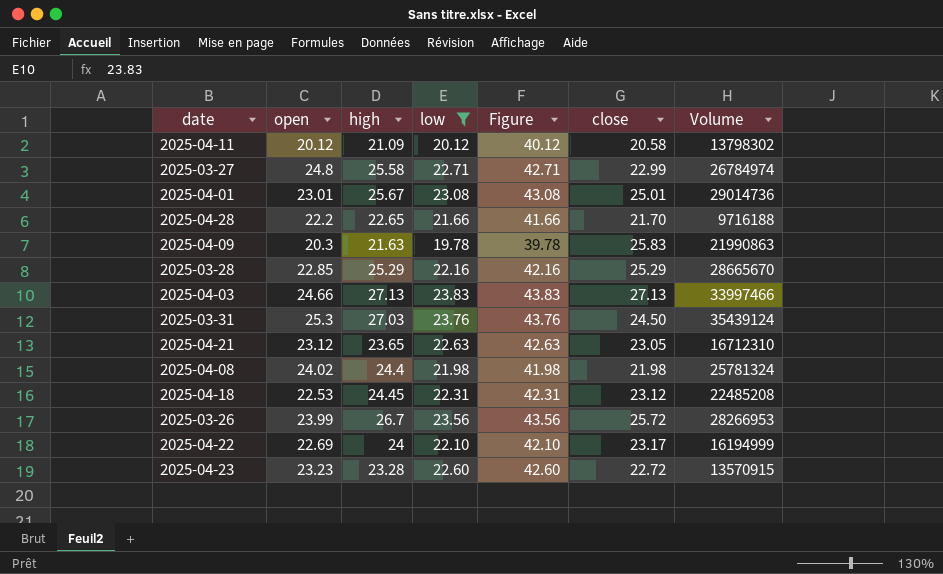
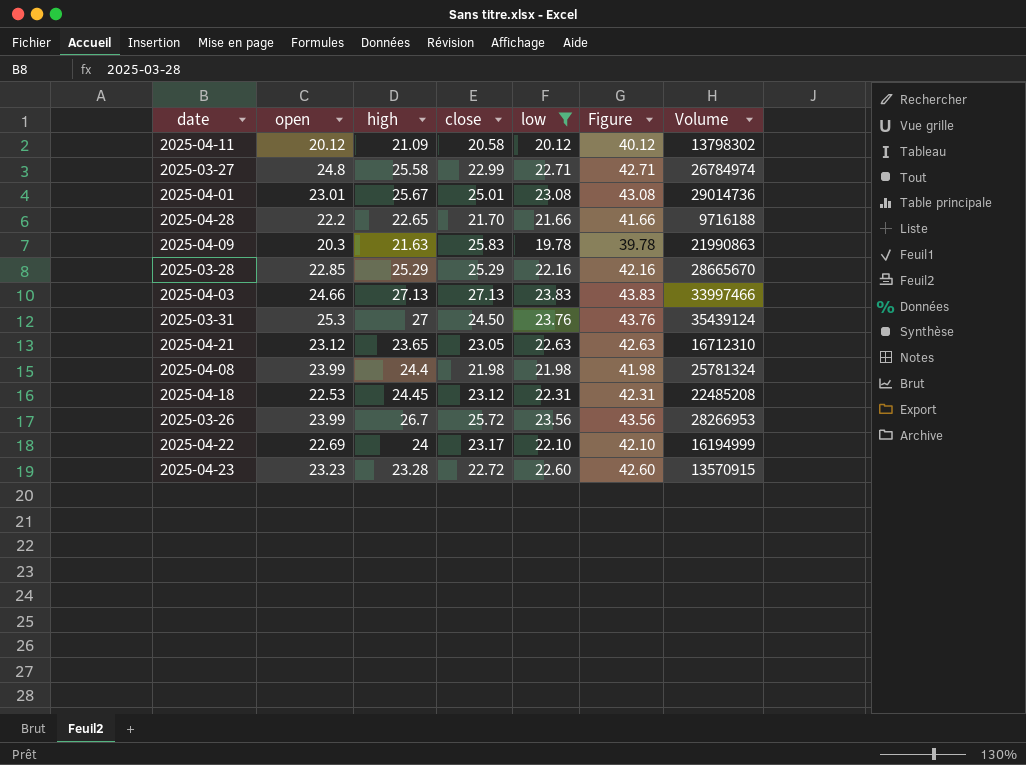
column close | position: 6 -> 4
2025-03-31 | high: 27.03 -> 27
2025-04-08 | open: 24.02 -> 23.99

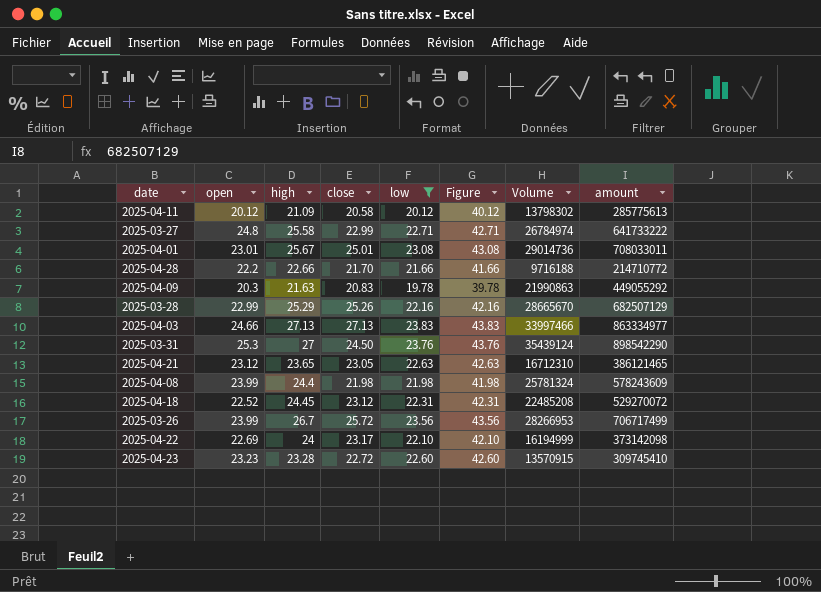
column amount | position: none -> 8
2025-04-28 | high: 22.65 -> 22.66
2025-04-09 | close: 25.83 -> 20.83
2025-03-28 | open: 22.85 -> 22.99
2025-03-28 | close: 25.29 -> 25.26
2025-04-18 | open: 22.53 -> 22.52

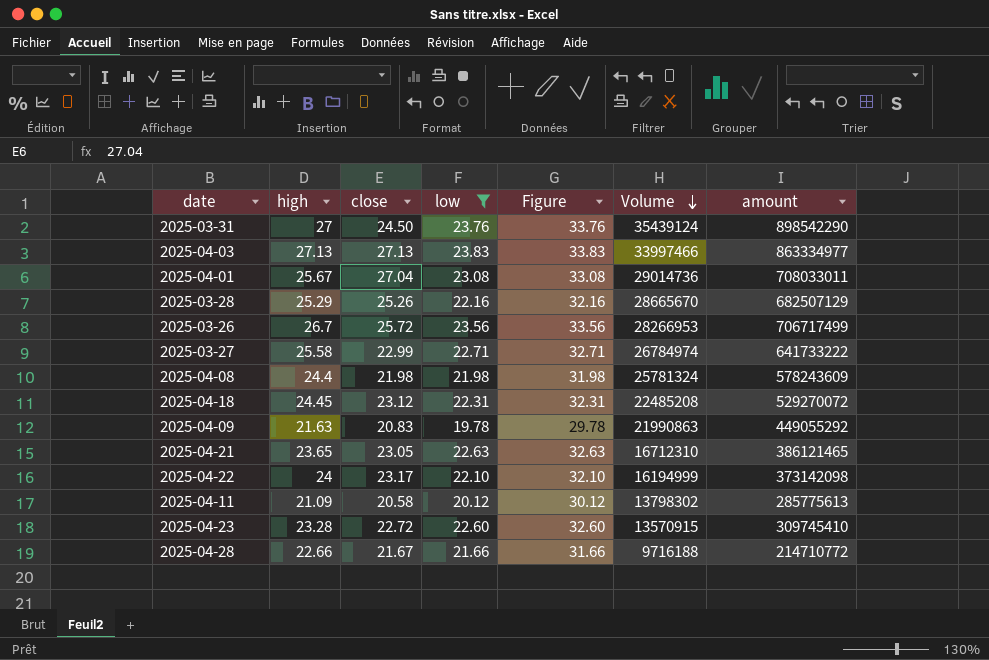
row order: none -> Volume descending
column open | position: 2 -> none
column Figure | formula: [low] + 20 -> [low] + 10
2025-04-01 | close: 25.01 -> 27.04
2025-04-28 | close: 21.70 -> 21.67

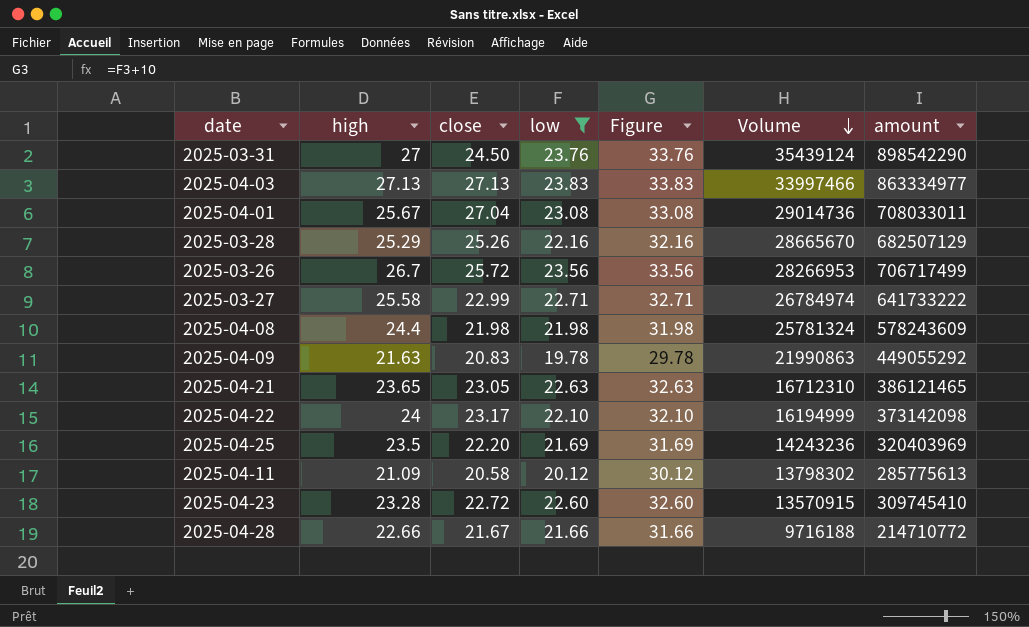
row 2025-04-18: 24.45 | 23.12 | 22.31 | 32.31 | 22485208 | 529270072 -> none
row 2025-04-25: none -> 23.5 | 22.20 | 21.69 | 31.69 | 14243236 | 320403969

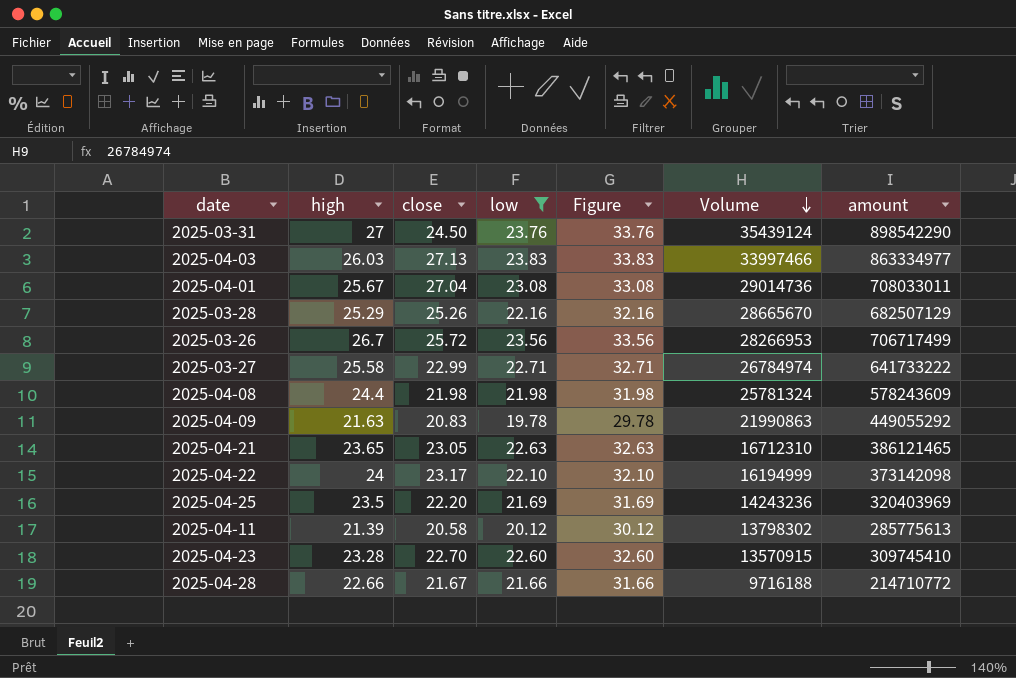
2025-04-03 | high: 27.13 -> 26.03
2025-04-11 | high: 21.09 -> 21.39
2025-04-23 | close: 22.72 -> 22.70

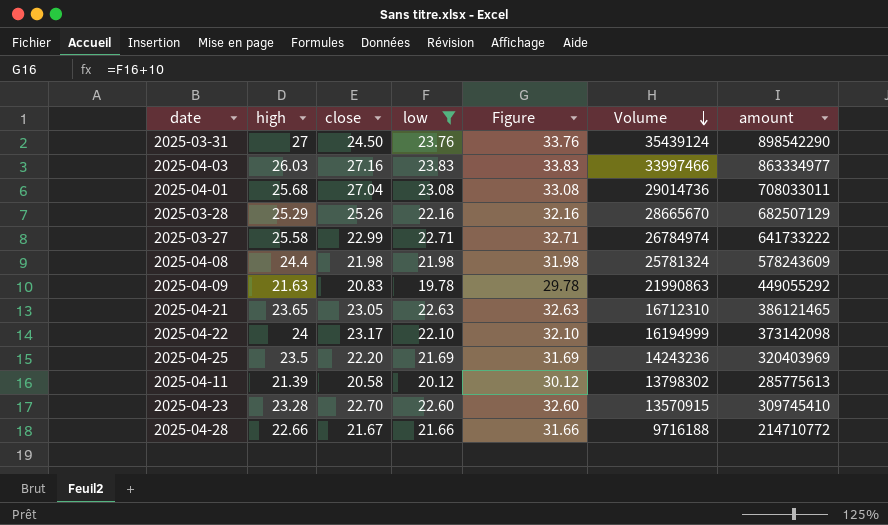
row 2025-03-26: 26.7 | 25.72 | 23.56 | 33.56 | 28266953 | 706717499 -> none
2025-04-03 | close: 27.13 -> 27.16
2025-04-01 | high: 25.67 -> 25.68

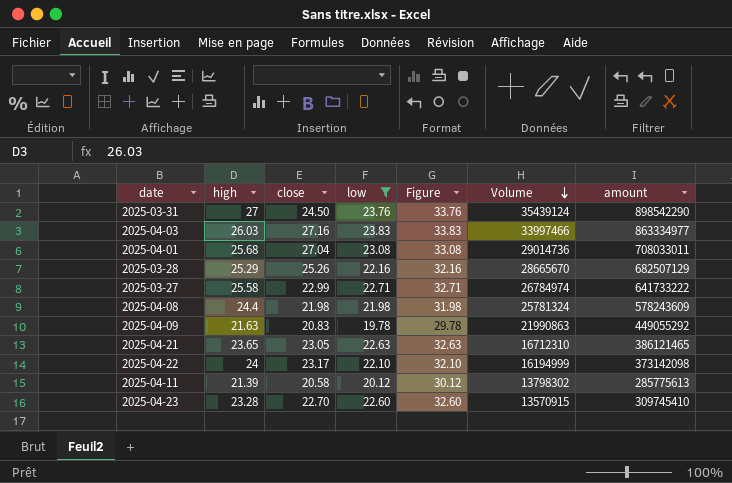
row 2025-04-25: 23.5 | 22.20 | 21.69 | 31.69 | 14243236 | 320403969 -> none
row 2025-04-28: 22.66 | 21.67 | 21.66 | 31.66 | 9716188 | 214710772 -> none

